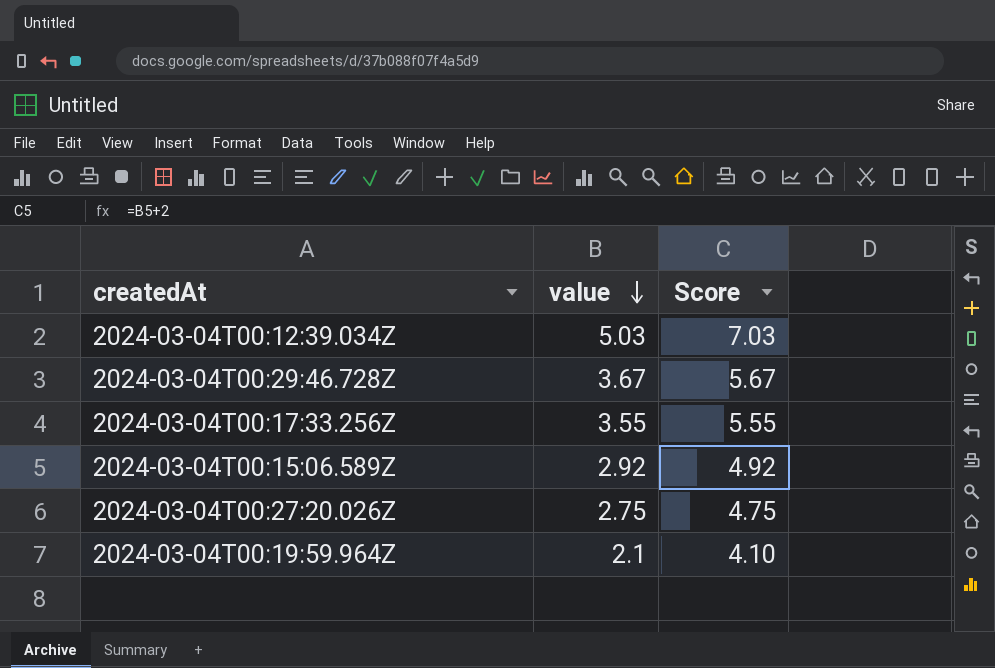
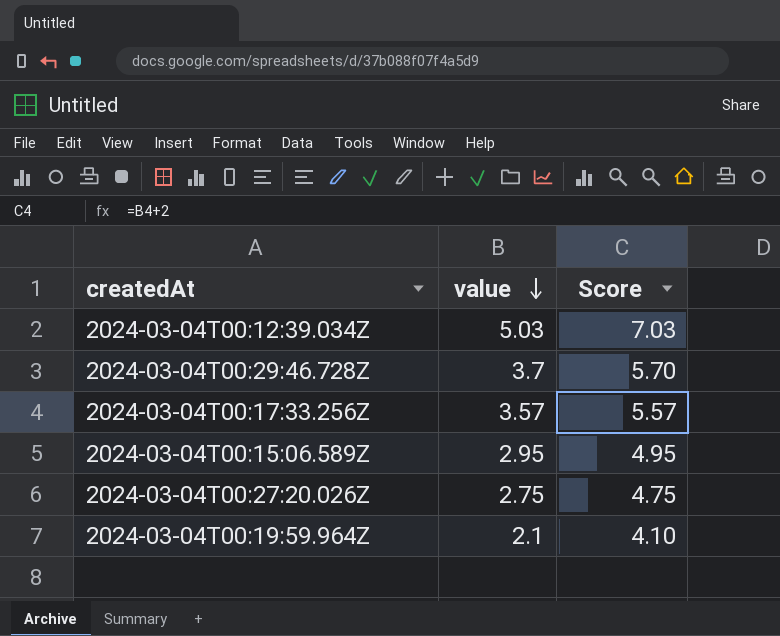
2024-03-04T00:29:46.728Z | value: 3.67 -> 3.7
2024-03-04T00:29:46.728Z | Score: 5.67 -> 5.70
2024-03-04T00:17:33.256Z | value: 3.55 -> 3.57
2024-03-04T00:17:33.256Z | Score: 5.55 -> 5.57
2024-03-04T00:15:06.589Z | value: 2.92 -> 2.95
2024-03-04T00:15:06.589Z | Score: 4.92 -> 4.95

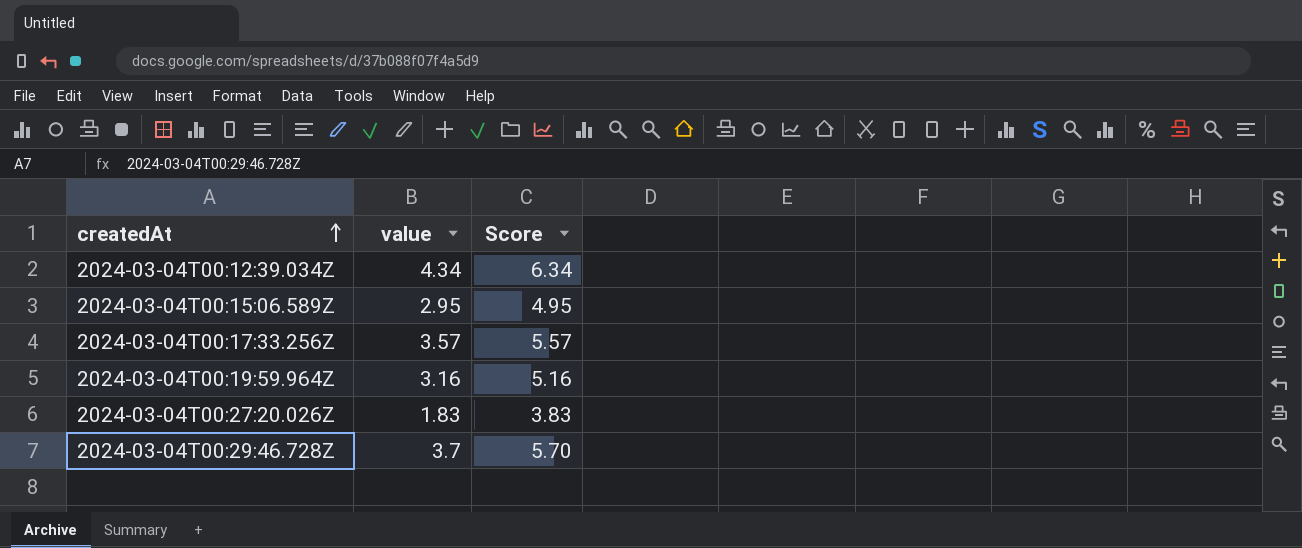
row order: value descending -> createdAt ascending
2024-03-04T00:12:39.034Z | value: 5.03 -> 4.34
2024-03-04T00:12:39.034Z | Score: 7.03 -> 6.34
2024-03-04T00:19:59.964Z | value: 2.1 -> 3.16
2024-03-04T00:19:59.964Z | Score: 4.10 -> 5.16
2024-03-04T00:27:20.026Z | value: 2.75 -> 1.83
2024-03-04T00:27:20.026Z | Score: 4.75 -> 3.83

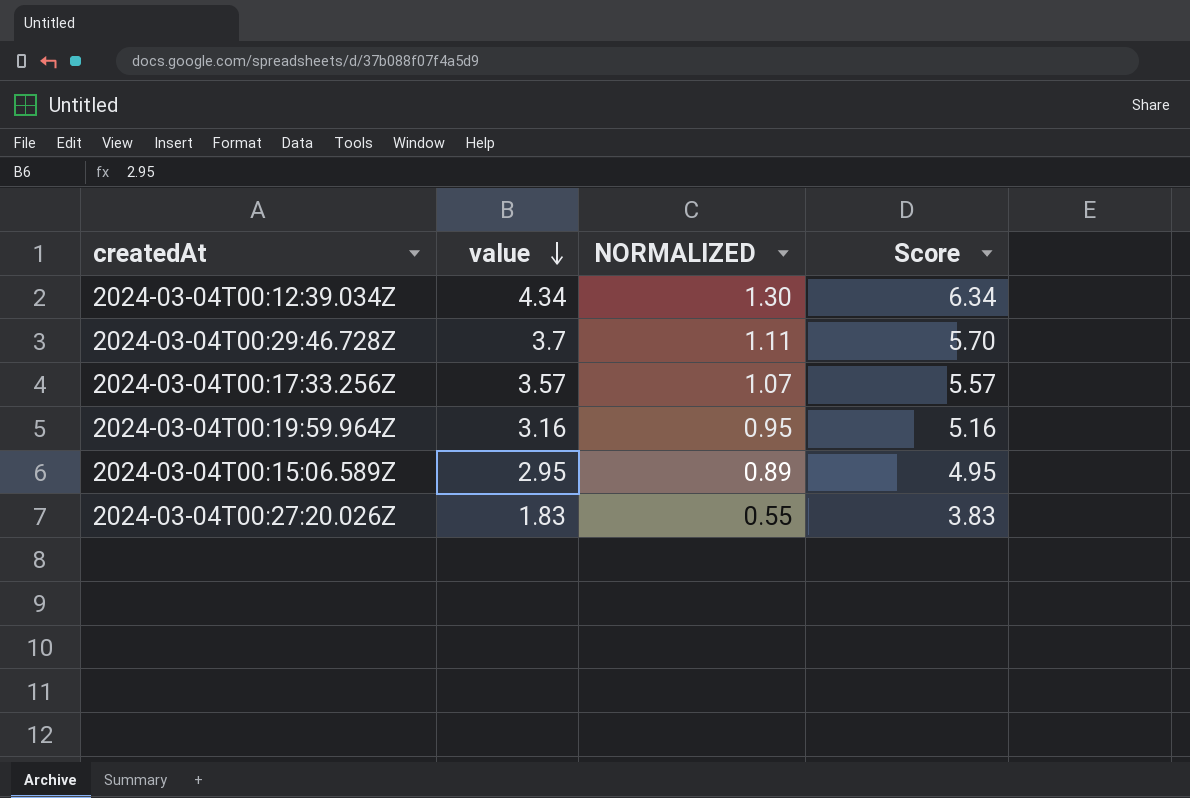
row order: createdAt ascending -> value descending
column NORMALIZED | formula: none -> [value] * 0.3

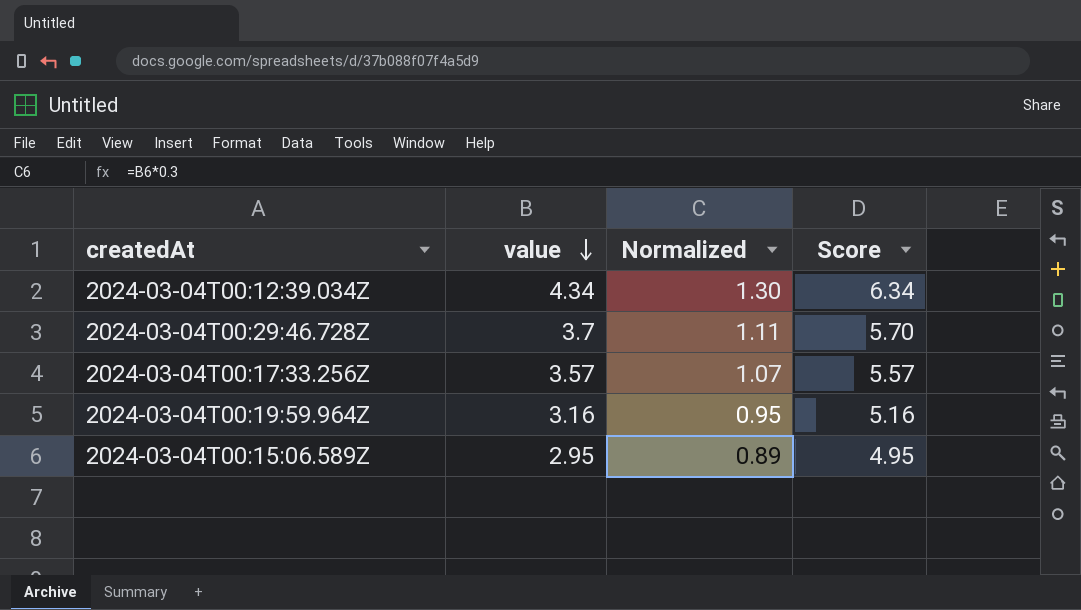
column name: NORMALIZED -> Normalized
row 2024-03-04T00:27:20.026Z: 1.83 | 0.55 | 3.83 -> none

